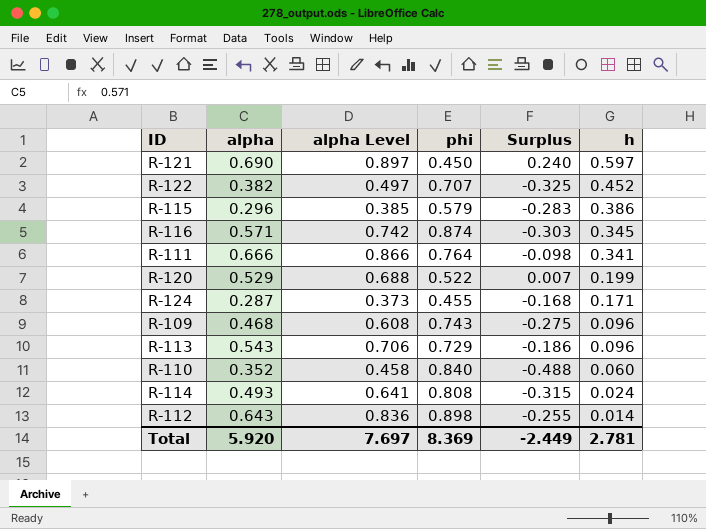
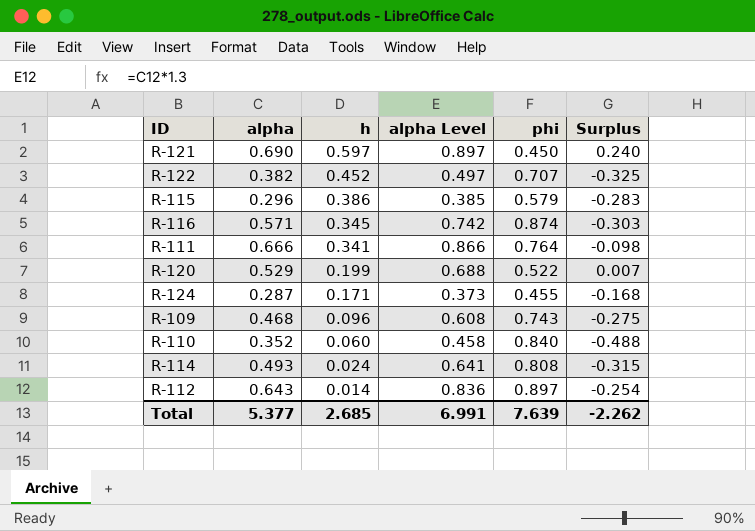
column h | position: 6 -> 3
row R-113: 0.543 | 0.706 | 0.729 | -0.186 | 0.096 -> none
R-112 | phi: 0.898 -> 0.897
R-112 | Surplus: -0.255 -> -0.254
Total | alpha: 5.920 -> 5.377
Total | h: 2.781 -> 2.685
Total | alpha Level: 7.697 -> 6.991
Total | phi: 8.369 -> 7.639
Total | Surplus: -2.449 -> -2.262

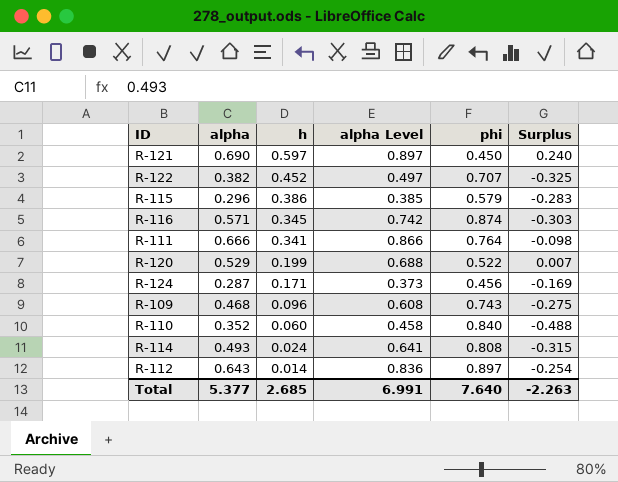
R-124 | phi: 0.455 -> 0.456
R-124 | Surplus: -0.168 -> -0.169
Total | phi: 7.639 -> 7.640
Total | Surplus: -2.262 -> -2.263

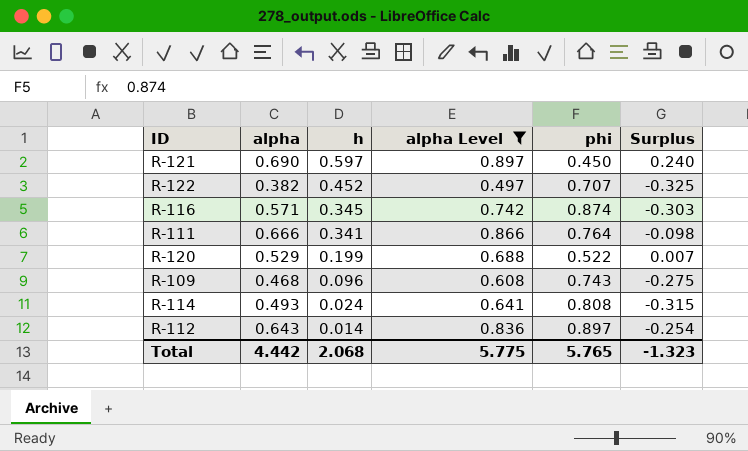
filter: none -> alpha Level >= 0.497
Total | alpha: 5.377 -> 4.442
Total | h: 2.685 -> 2.068
Total | alpha Level: 6.991 -> 5.775
Total | phi: 7.640 -> 5.765
Total | Surplus: -2.263 -> -1.323

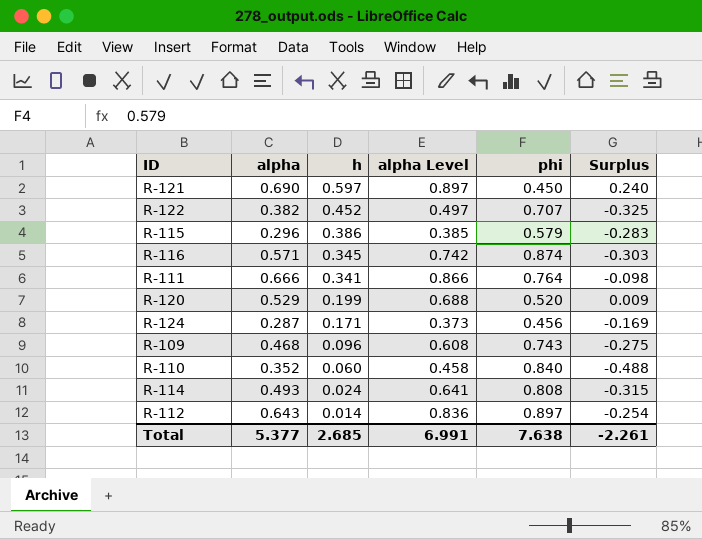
filter: alpha Level >= 0.497 -> none
R-120 | phi: 0.522 -> 0.520
R-120 | Surplus: 0.007 -> 0.009
Total | alpha: 4.442 -> 5.377
Total | h: 2.068 -> 2.685
Total | alpha Level: 5.775 -> 6.991
Total | phi: 5.765 -> 7.638
Total | Surplus: -1.323 -> -2.261

